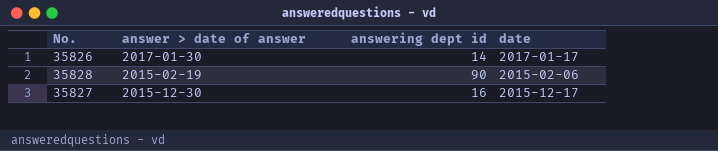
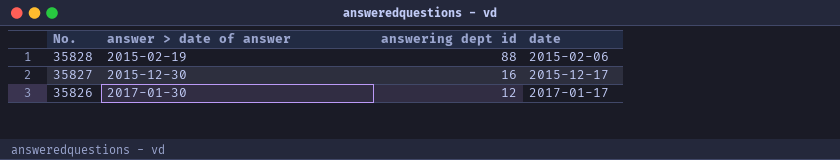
row order: none -> No. descending
35828 | answering dept id: 90 -> 88
35826 | answering dept id: 14 -> 12

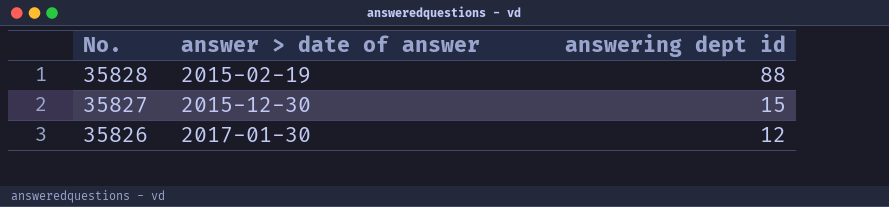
column date | position: 4 -> none
35827 | answering dept id: 16 -> 15

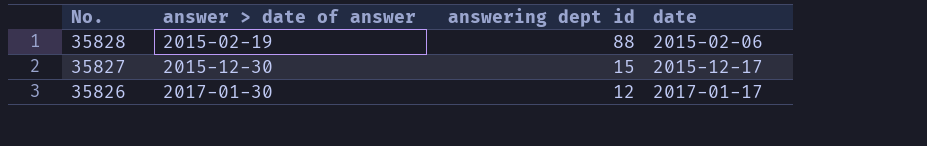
column date | position: none -> 4

